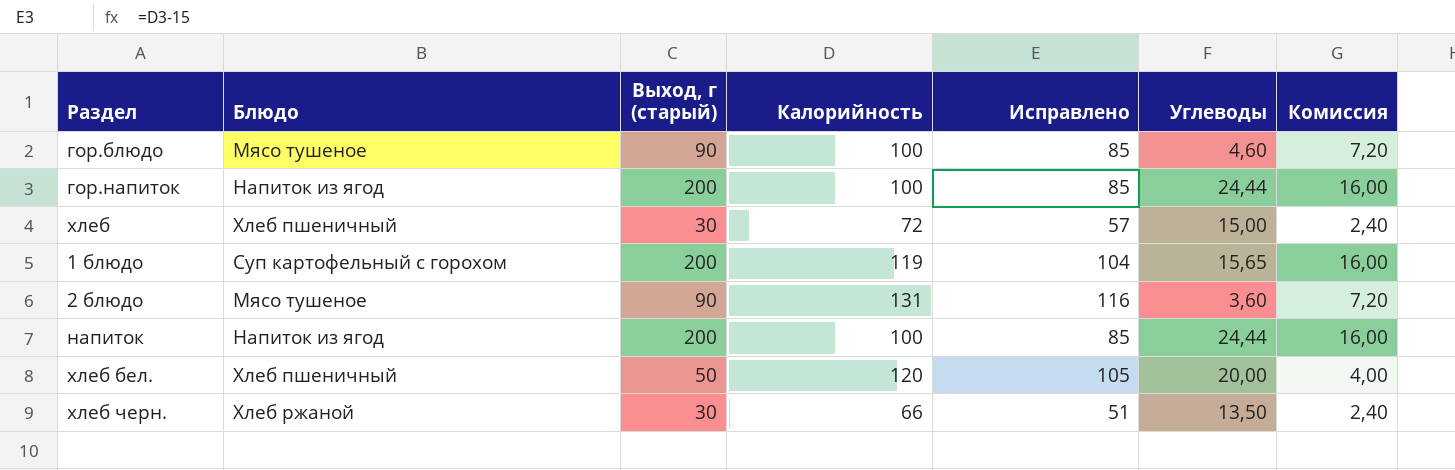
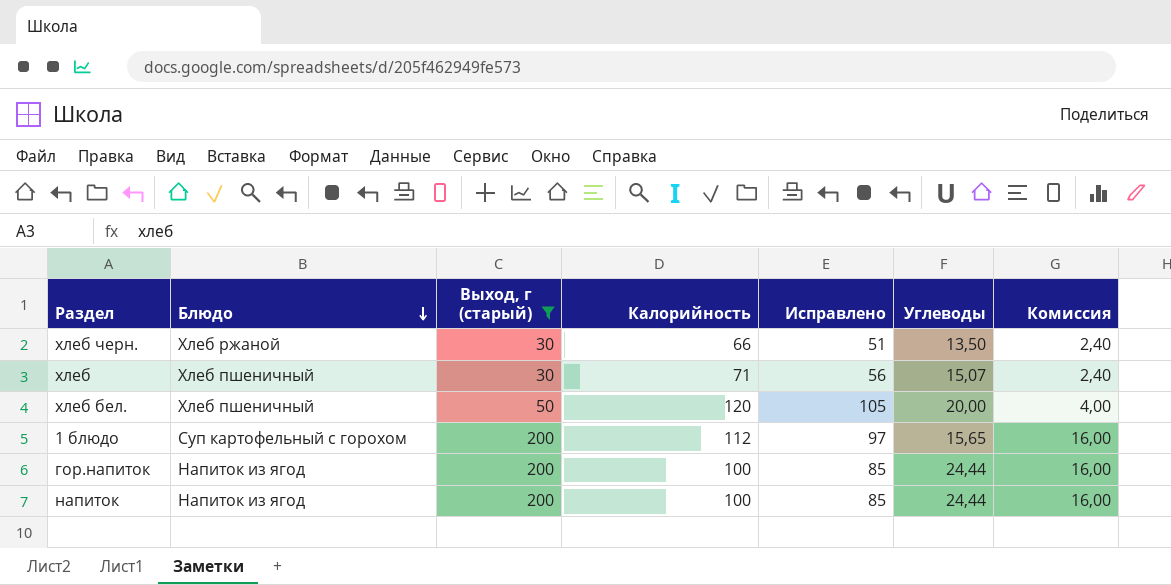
filter: none -> Выход, г (старый) != 90
row order: none -> Блюдо descending
хлеб | Калорийность: 72 -> 71
хлеб | Исправлено: 57 -> 56
хлеб | Углеводы: 15,00 -> 15,07
1 блюдо | Калорийность: 119 -> 112
1 блюдо | Исправлено: 104 -> 97

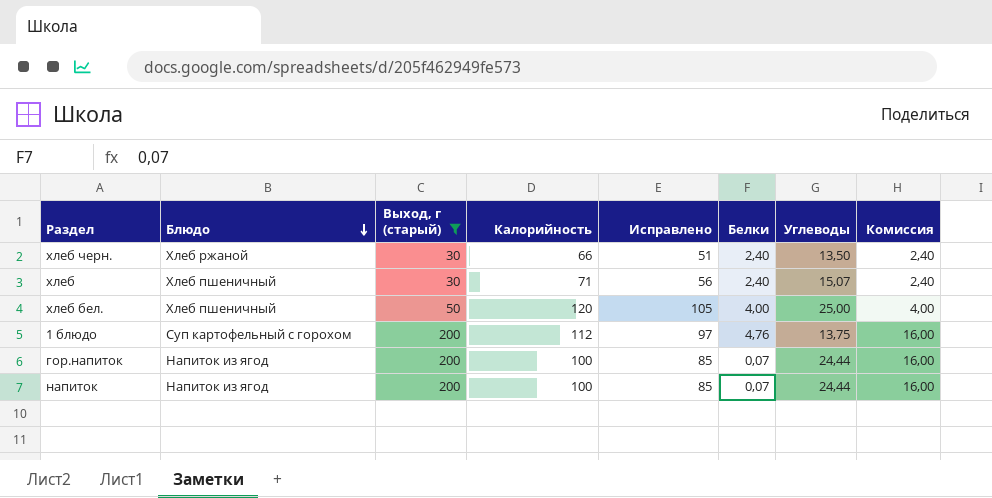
column Белки | position: none -> 6
хлеб бел. | Углеводы: 20,00 -> 25,00
1 блюдо | Углеводы: 15,65 -> 13,75

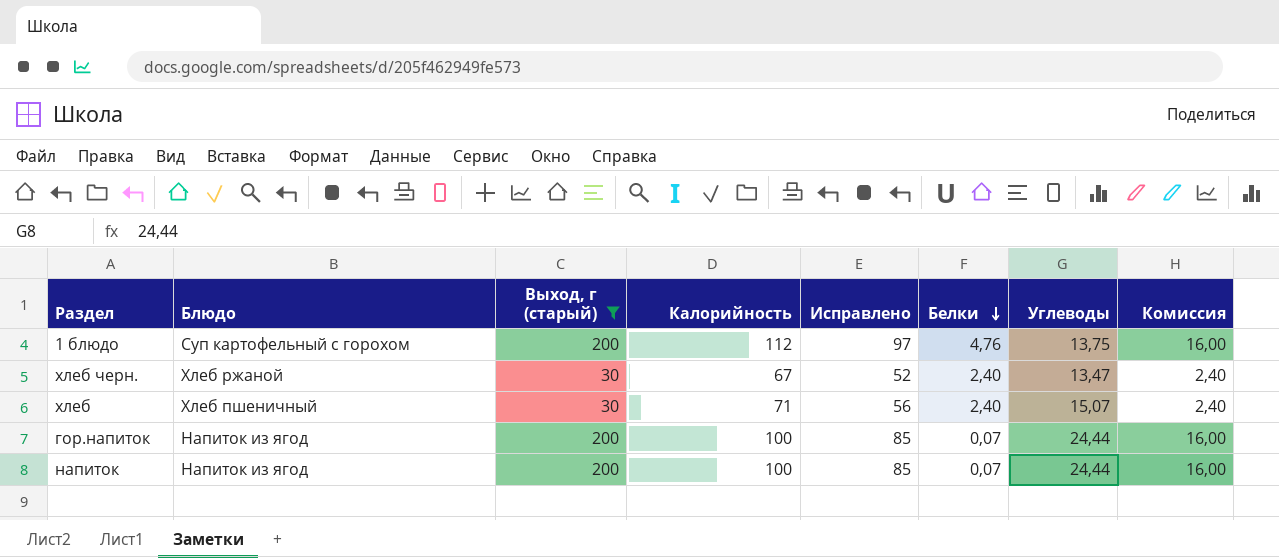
row order: Блюдо descending -> Белки descending
row хлеб бел.: Хлеб пшеничный | 50 | 120 | 105 | 4,00 | 25,00 | 4,00 -> none
хлеб черн. | Калорийность: 66 -> 67
хлеб черн. | Исправлено: 51 -> 52
хлеб черн. | Углеводы: 13,50 -> 13,47

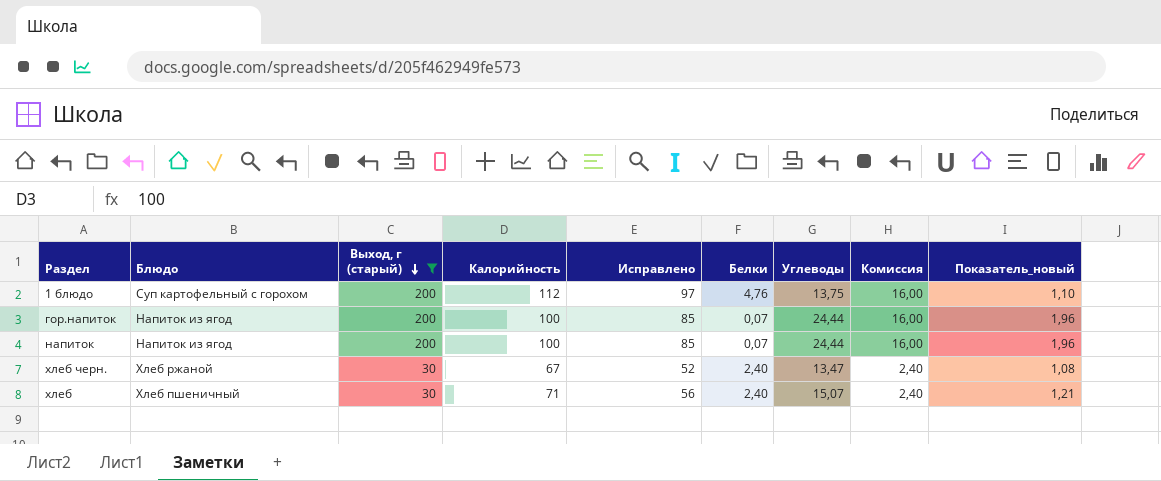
row order: Белки descending -> Выход, г (старый) descending
column Показатель_новый | formula: none -> [Углеводы] * 0,08

